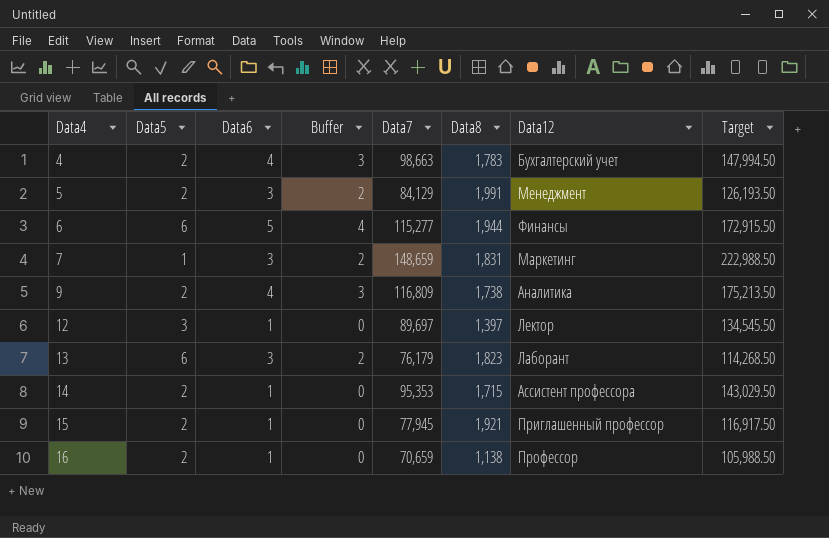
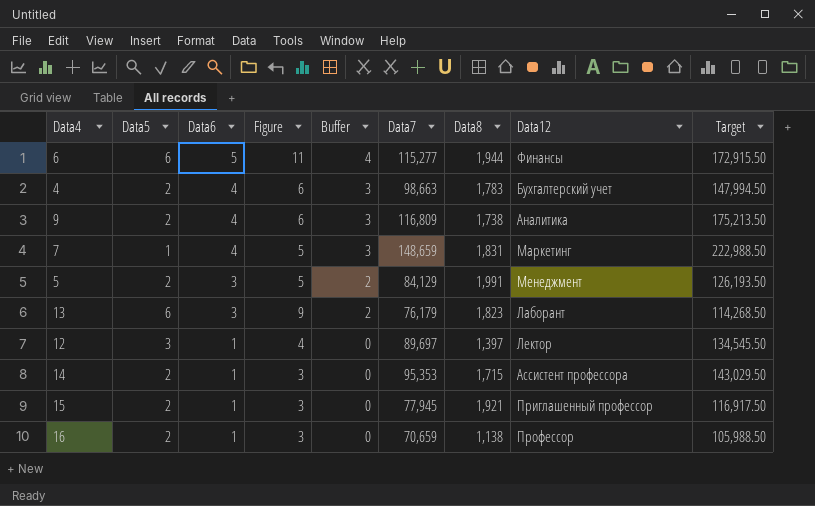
row order: Data4 ascending -> Data6 descending
column Figure | formula: none -> [Data5] + [Data6]
7 | Data6: 3 -> 4
7 | Buffer: 2 -> 3

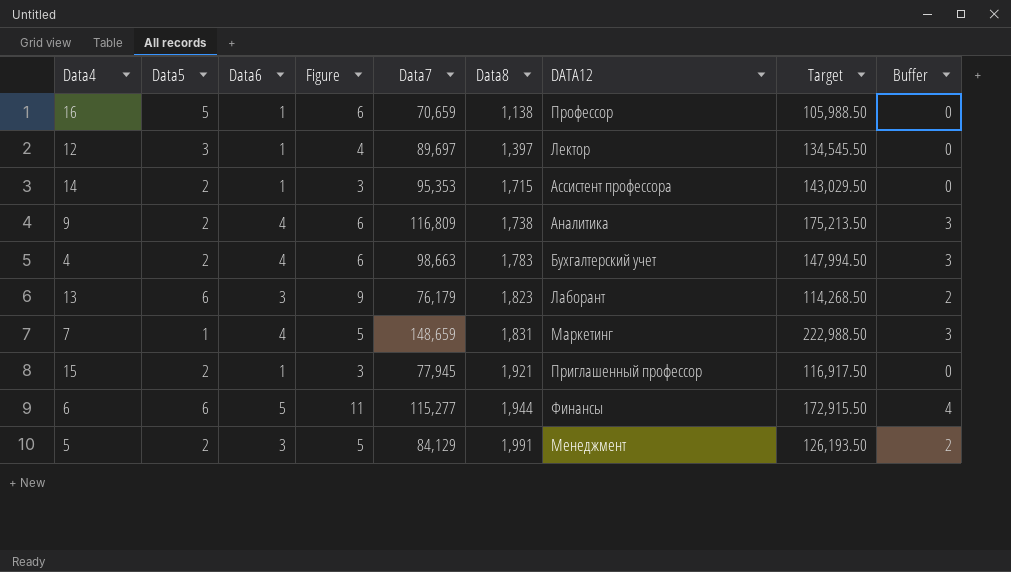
row order: Data6 descending -> Data8 ascending
column name: Data12 -> DATA12
column Buffer | position: 5 -> 9
16 | Data5: 2 -> 5
16 | Figure: 3 -> 6

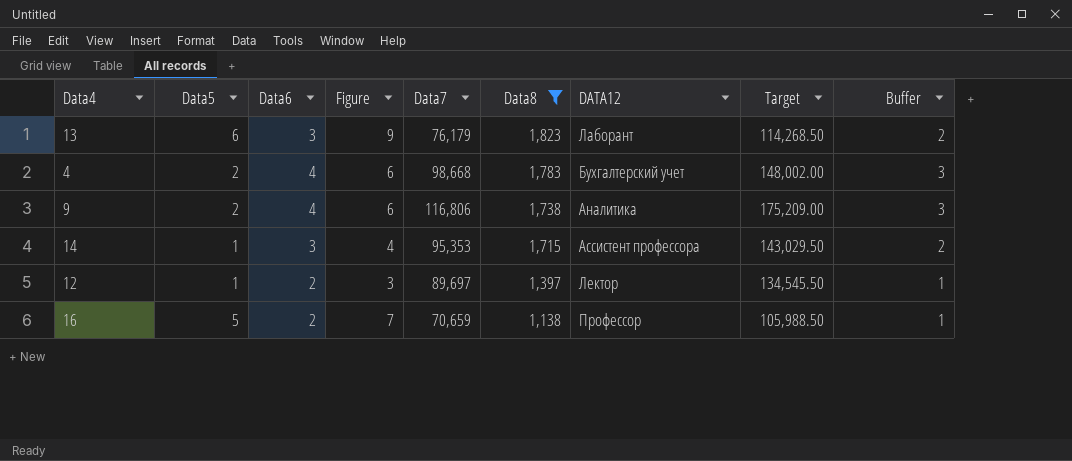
filter: none -> Data8 <= 1,823
row order: Data8 ascending -> Data8 descending
4 | Data7: 98,663 -> 98,668
4 | Target: 147,994.50 -> 148,002.00
9 | Data7: 116,809 -> 116,806
9 | Target: 175,213.50 -> 175,209.00
14 | Data5: 2 -> 1
14 | Data6: 1 -> 3
14 | Figure: 3 -> 4
14 | Buffer: 0 -> 2
12 | Data5: 3 -> 1
12 | Data6: 1 -> 2
12 | Figure: 4 -> 3
12 | Buffer: 0 -> 1
16 | Data6: 1 -> 2
16 | Figure: 6 -> 7
16 | Buffer: 0 -> 1

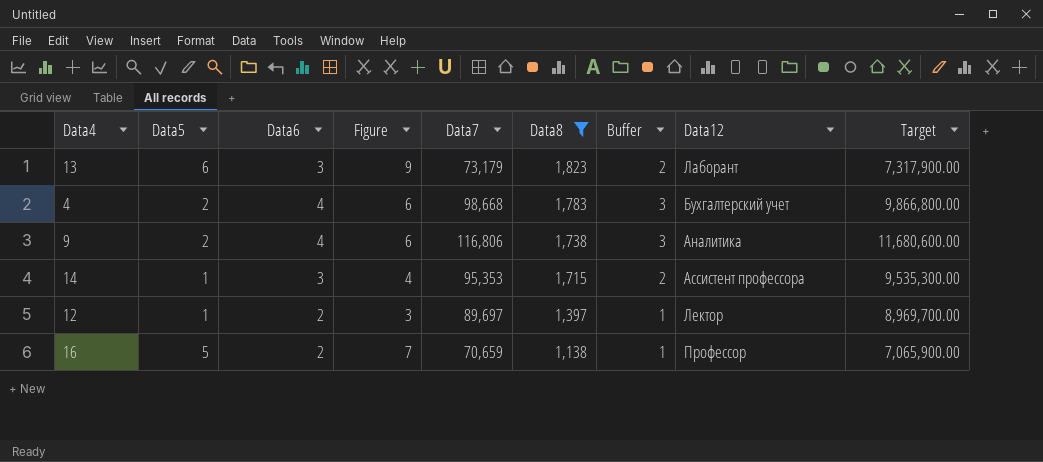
column Buffer | position: 9 -> 7
column name: DATA12 -> Data12
column Target | formula: [Data7] * 1.5 -> [Data7] * 100
13 | Data7: 76,179 -> 73,179

